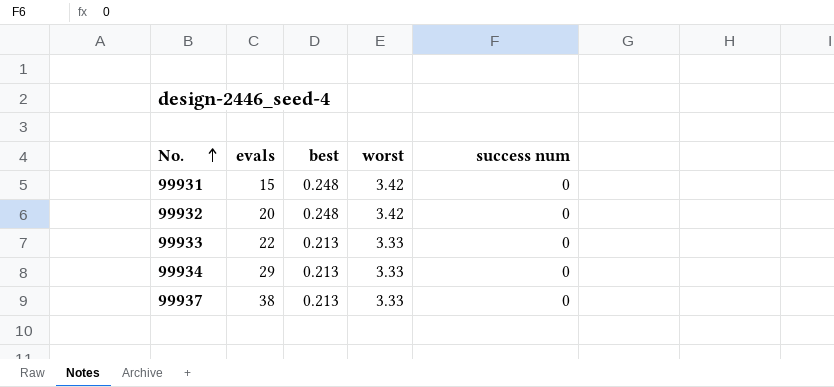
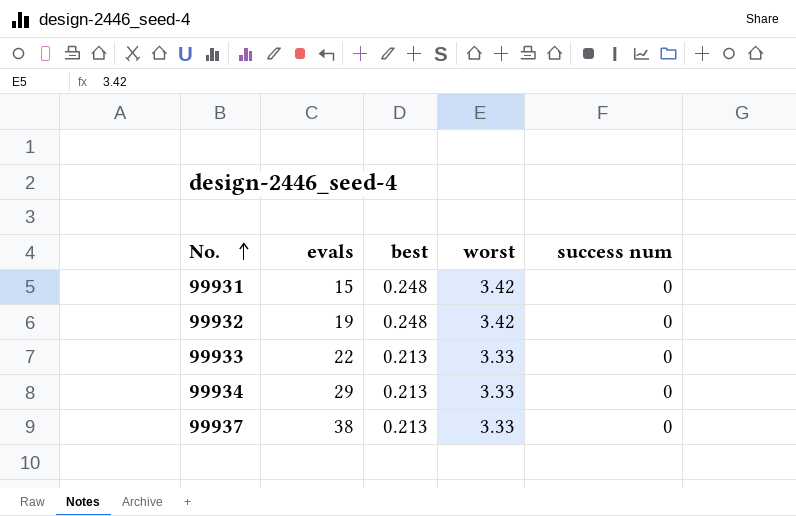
99932 | evals: 20 -> 19

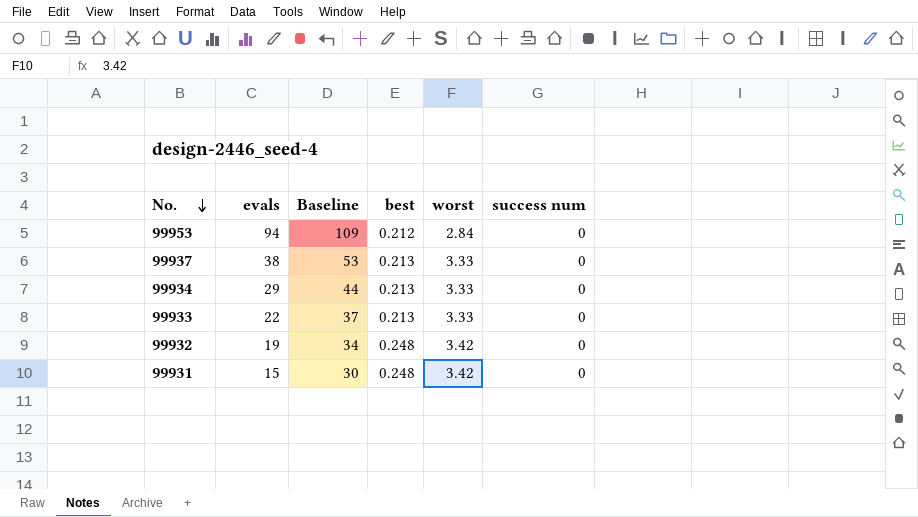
row order: No. ascending -> No. descending
column Baseline | formula: none -> [evals] + 15
row 99953: none -> 94 | 109 | 0.212 | 2.84 | 0

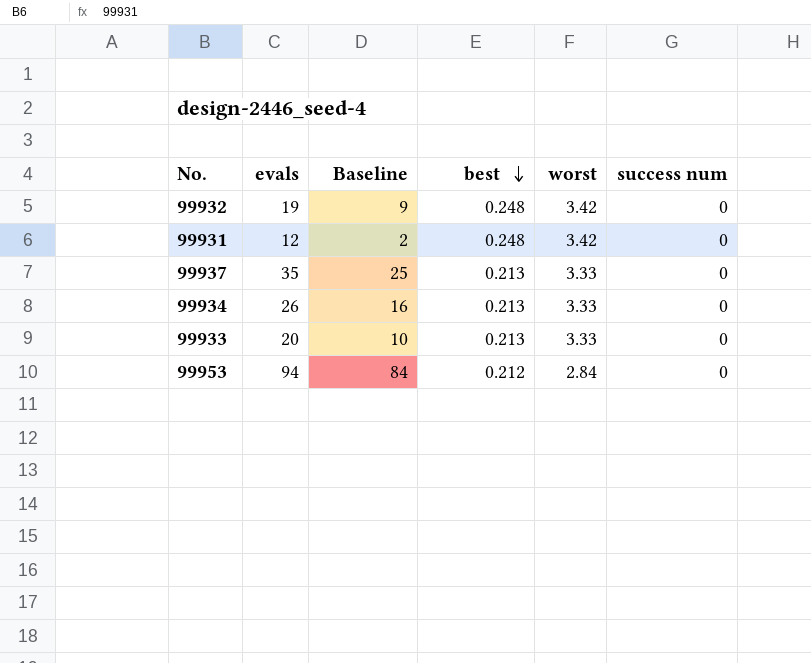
row order: No. descending -> best descending
column Baseline | formula: [evals] + 15 -> [evals] - 10
99931 | evals: 15 -> 12
99937 | evals: 38 -> 35
99934 | evals: 29 -> 26
99933 | evals: 22 -> 20

